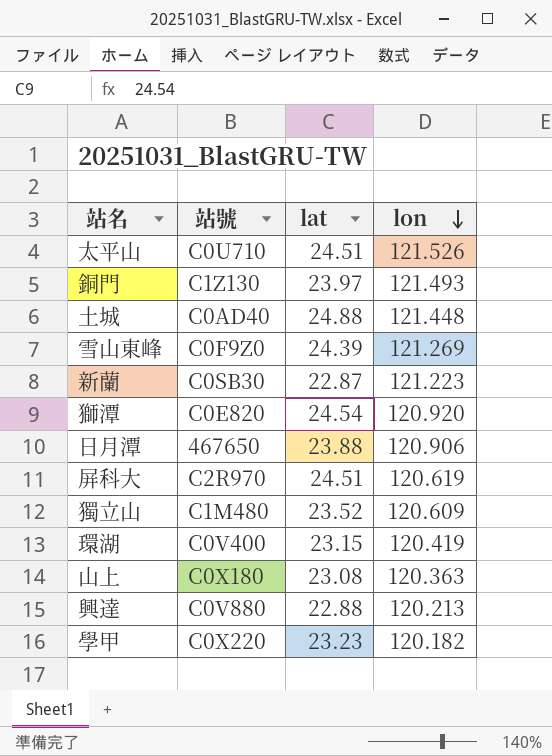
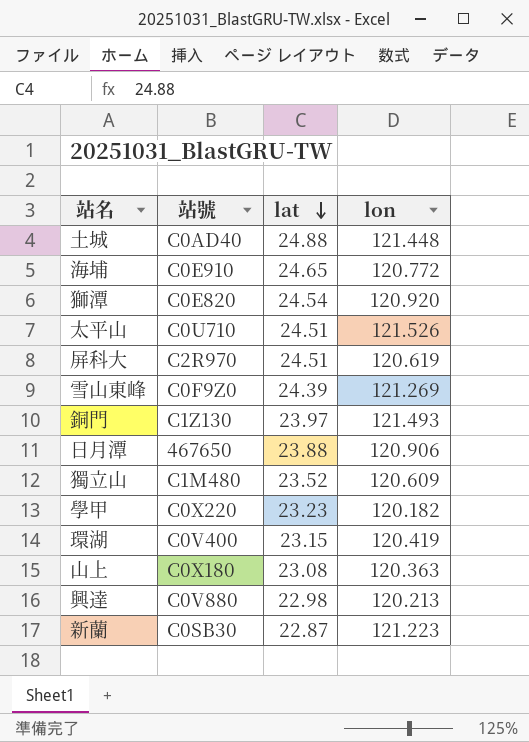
row order: lon descending -> lat descending
row 海埔: none -> C0E910 | 24.65 | 120.772
興達 | lat: 22.88 -> 22.98

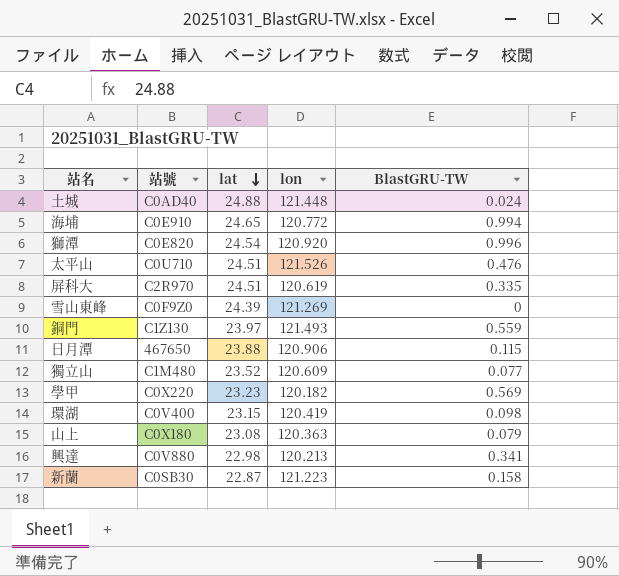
column BlastGRU-TW | position: none -> 5

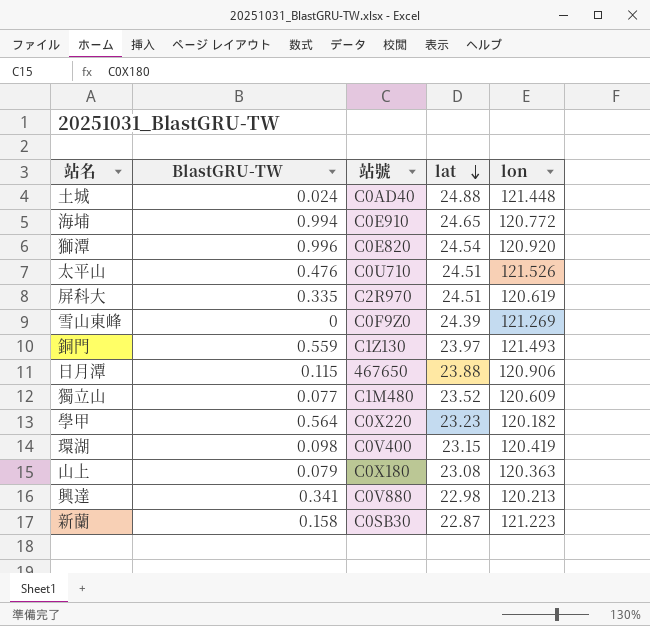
column BlastGRU-TW | position: 5 -> 2
學甲 | BlastGRU-TW: 0.569 -> 0.564

